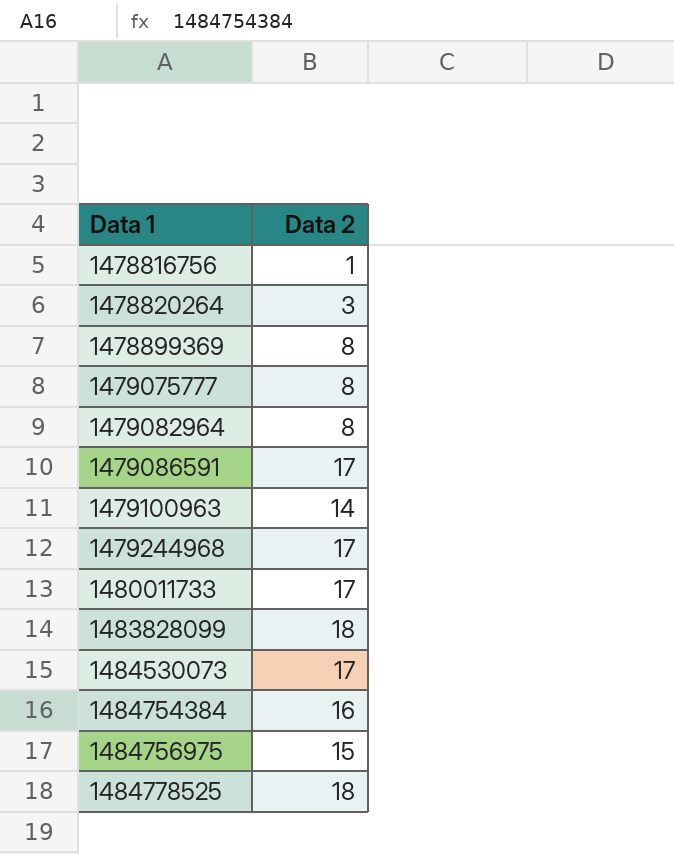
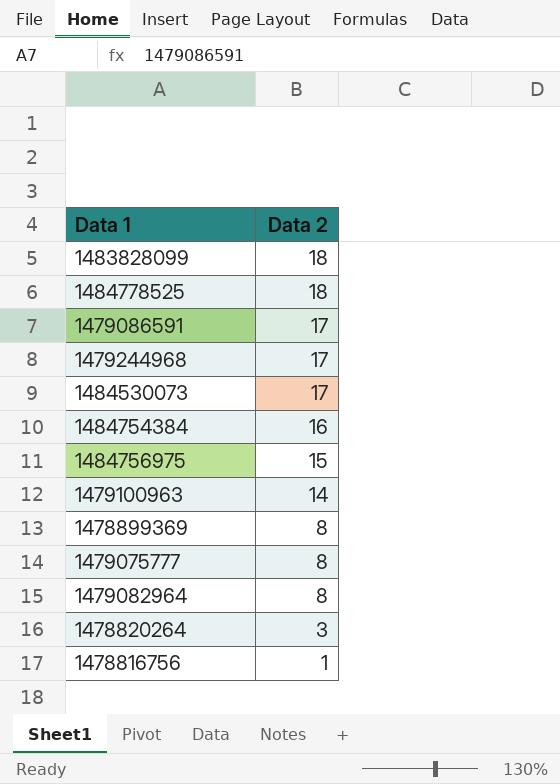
row order: Data 1 ascending -> Data 2 descending
row 1480011733: 17 -> none

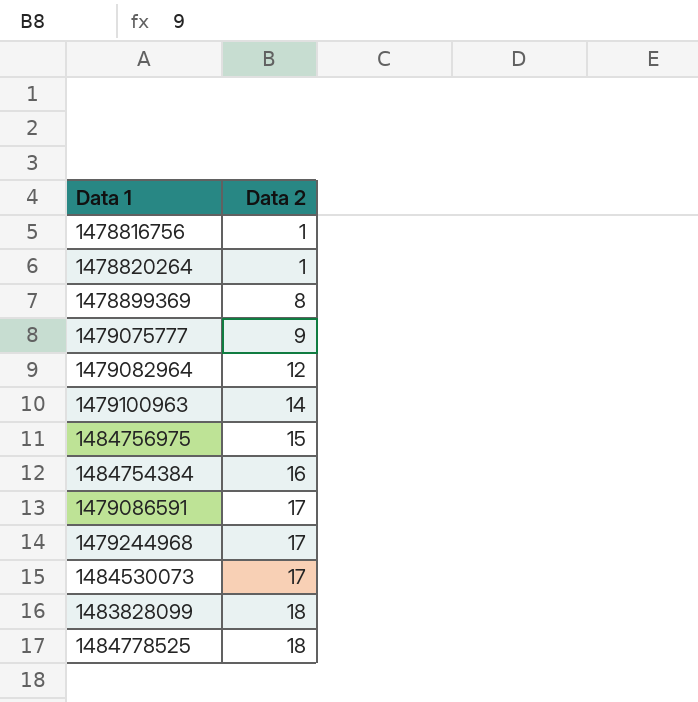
row order: Data 2 descending -> Data 2 ascending
1478820264 | Data 2: 3 -> 1
1479075777 | Data 2: 8 -> 9
1479082964 | Data 2: 8 -> 12

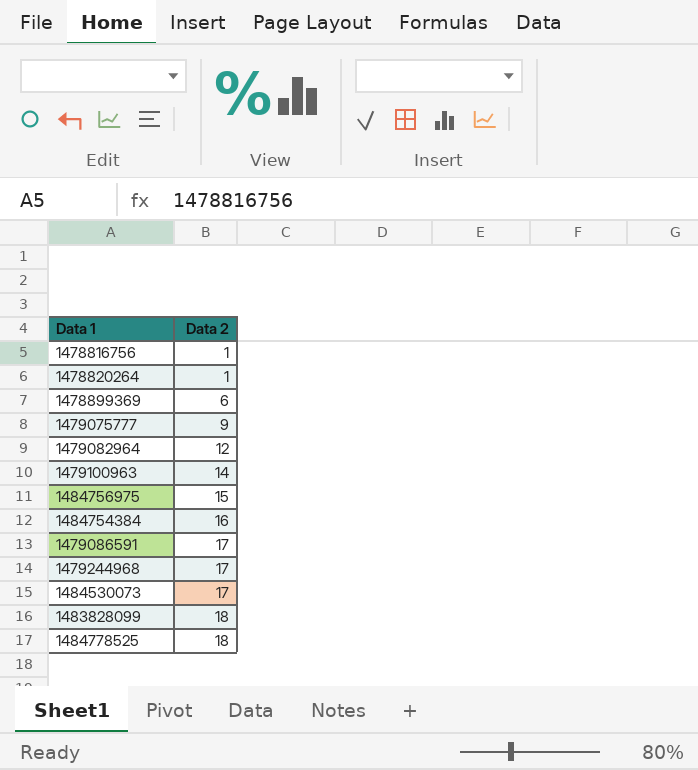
1478899369 | Data 2: 8 -> 6

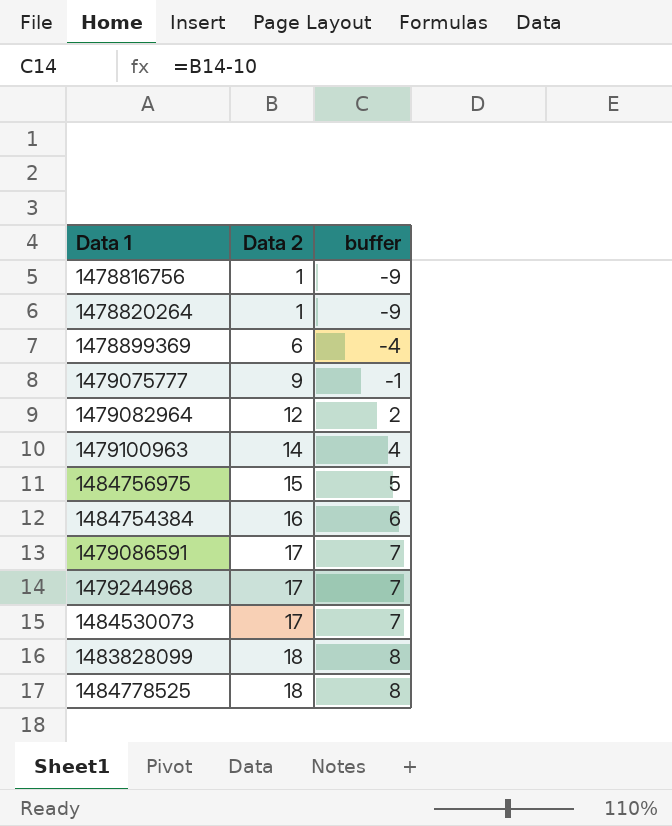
column buffer | formula: none -> [Data 2] - 10

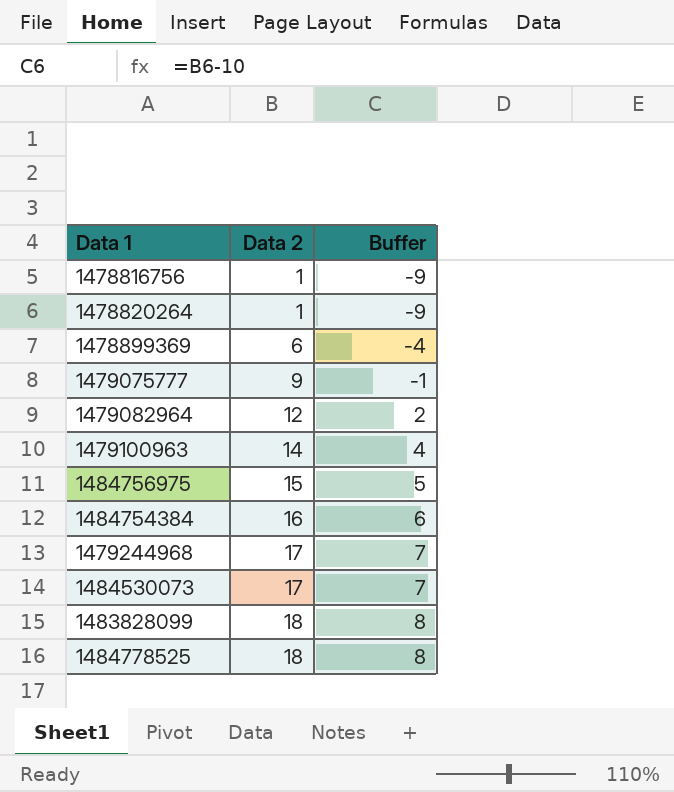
column name: buffer -> Buffer
row 1479086591: 17 | 7 -> none

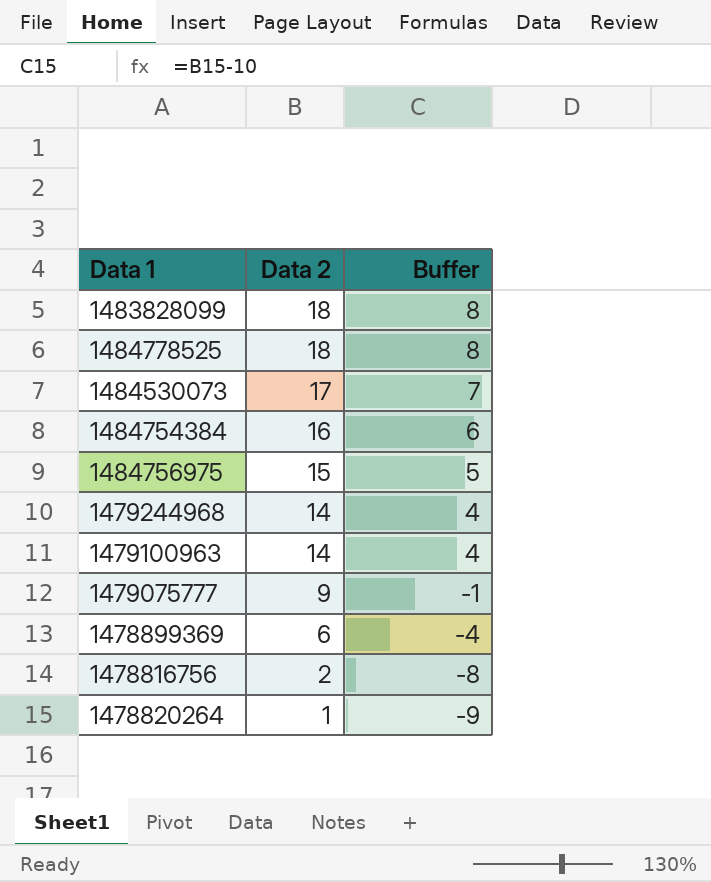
row order: Data 2 ascending -> Data 2 descending
row 1479082964: 12 | 2 -> none
1479244968 | Data 2: 17 -> 14
1479244968 | Buffer: 7 -> 4
1478816756 | Data 2: 1 -> 2
1478816756 | Buffer: -9 -> -8

